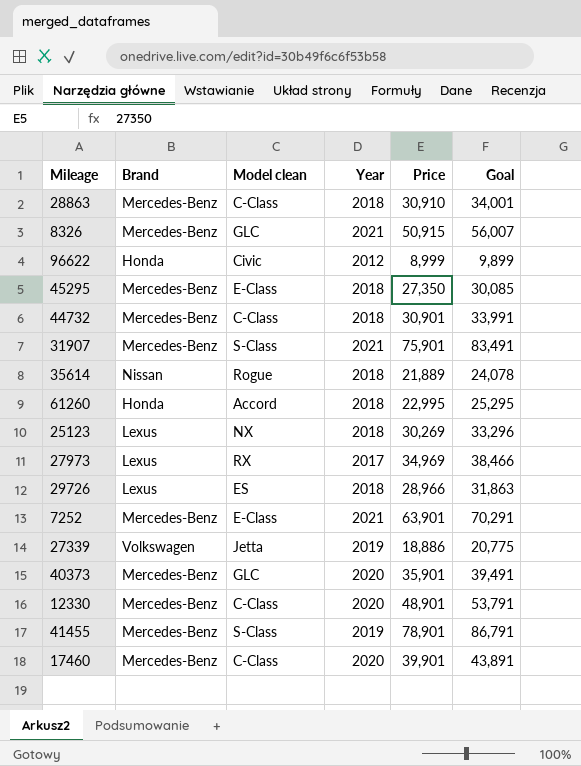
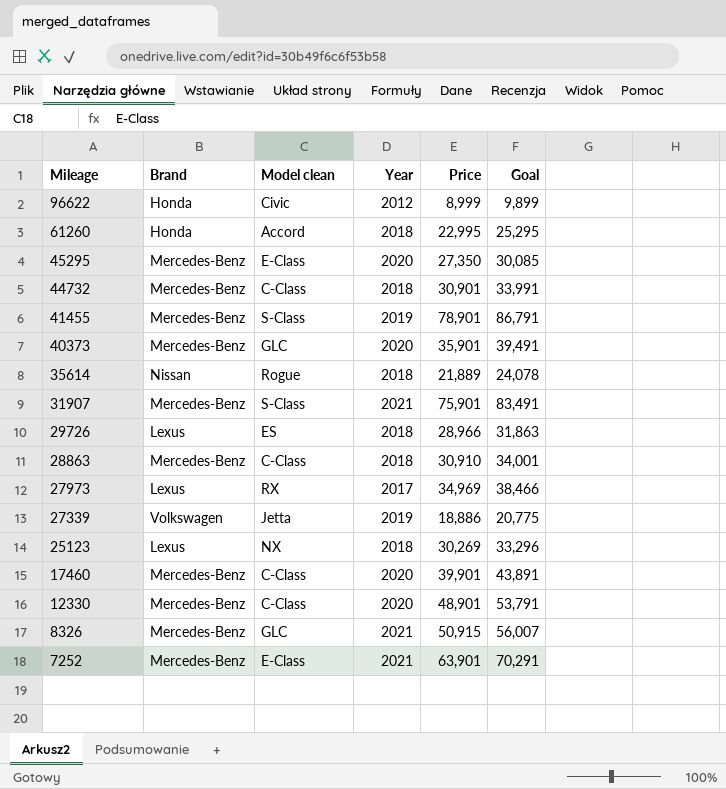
row order: none -> Mileage descending
45295 | Year: 2018 -> 2020

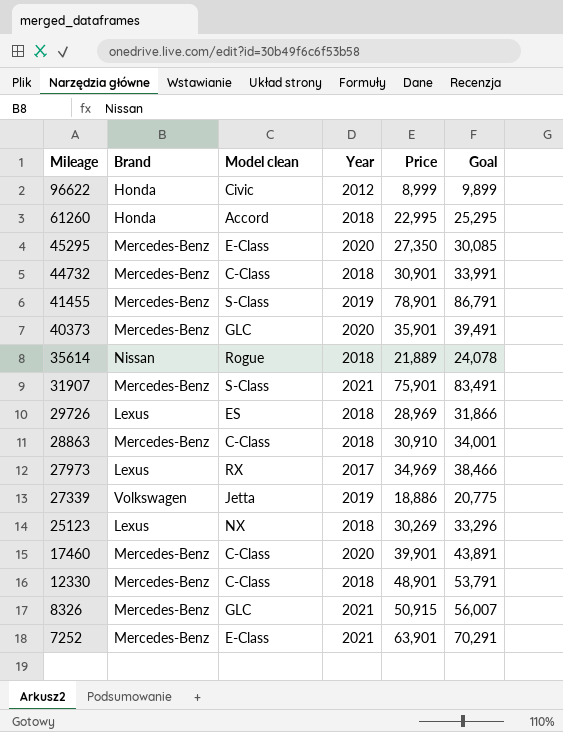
29726 | Price: 28,966 -> 28,969
29726 | Goal: 31,863 -> 31,866
12330 | Year: 2020 -> 2018

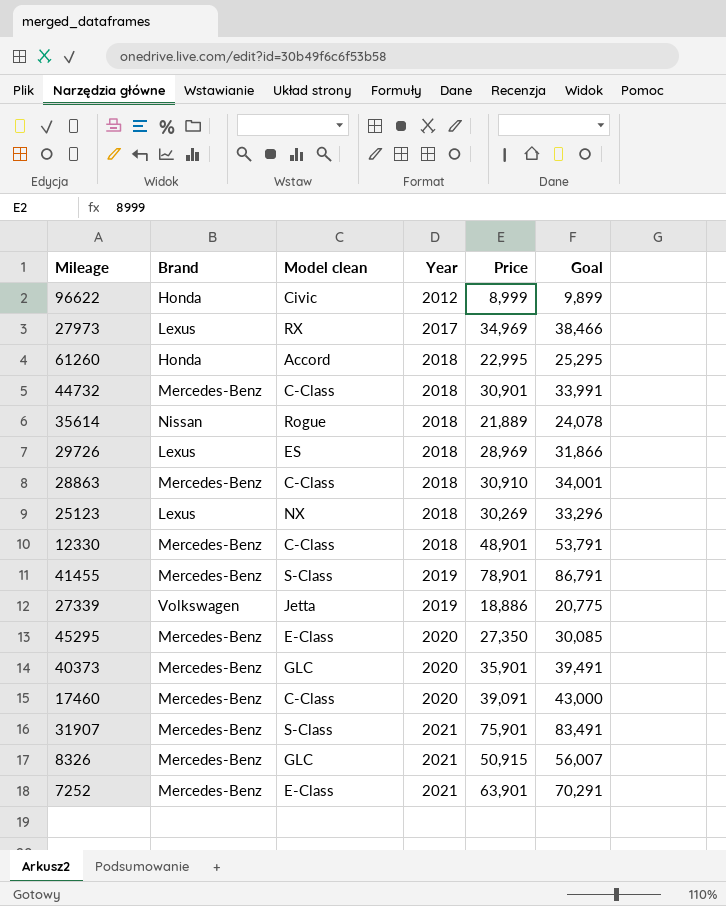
row order: Mileage descending -> Year ascending
17460 | Price: 39,901 -> 39,091
17460 | Goal: 43,891 -> 43,000

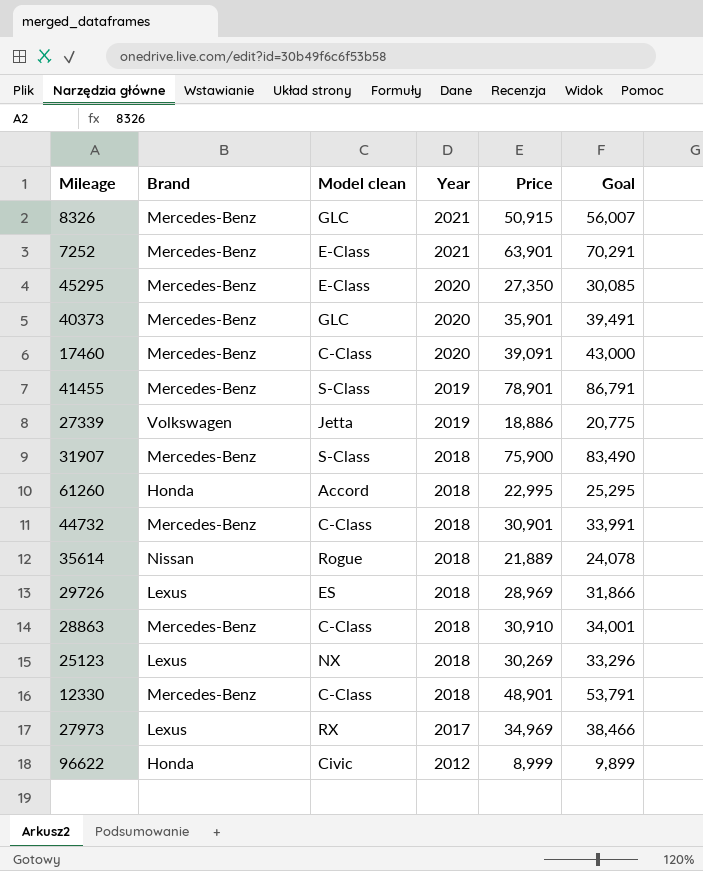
row order: Year ascending -> Year descending
31907 | Year: 2021 -> 2018
31907 | Price: 75,901 -> 75,900
31907 | Goal: 83,491 -> 83,490

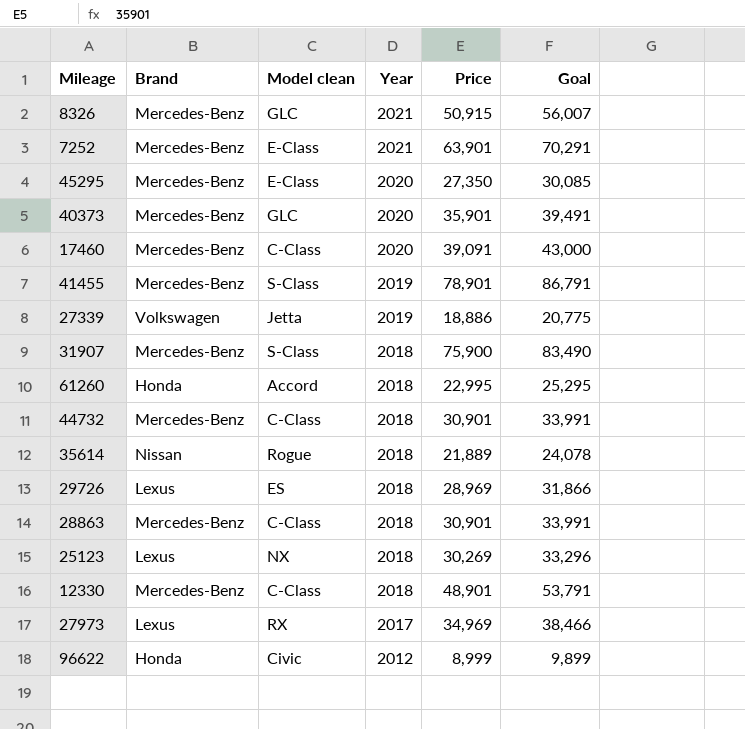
28863 | Price: 30,910 -> 30,901
28863 | Goal: 34,001 -> 33,991

